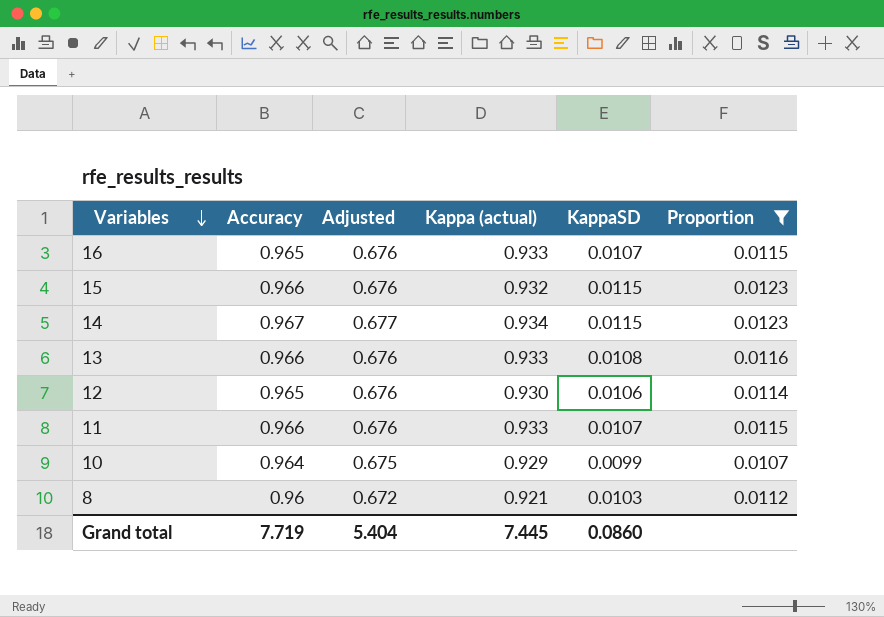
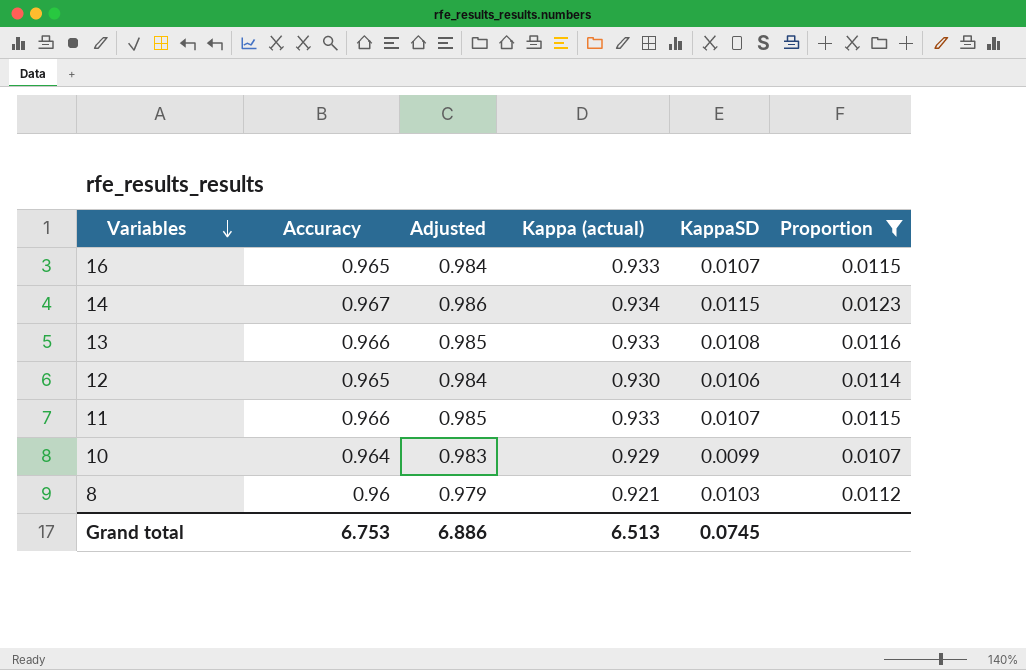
column Adjusted | formula: [Accuracy] * 0.7 -> [Accuracy] * 1.02
row 15: 0.966 | 0.676 | 0.932 | 0.0115 | 0.0123 -> none
Grand total | Accuracy: 7.719 -> 6.753
Grand total | Adjusted: 5.404 -> 6.886
Grand total | Kappa (actual): 7.445 -> 6.513
Grand total | KappaSD: 0.0860 -> 0.0745

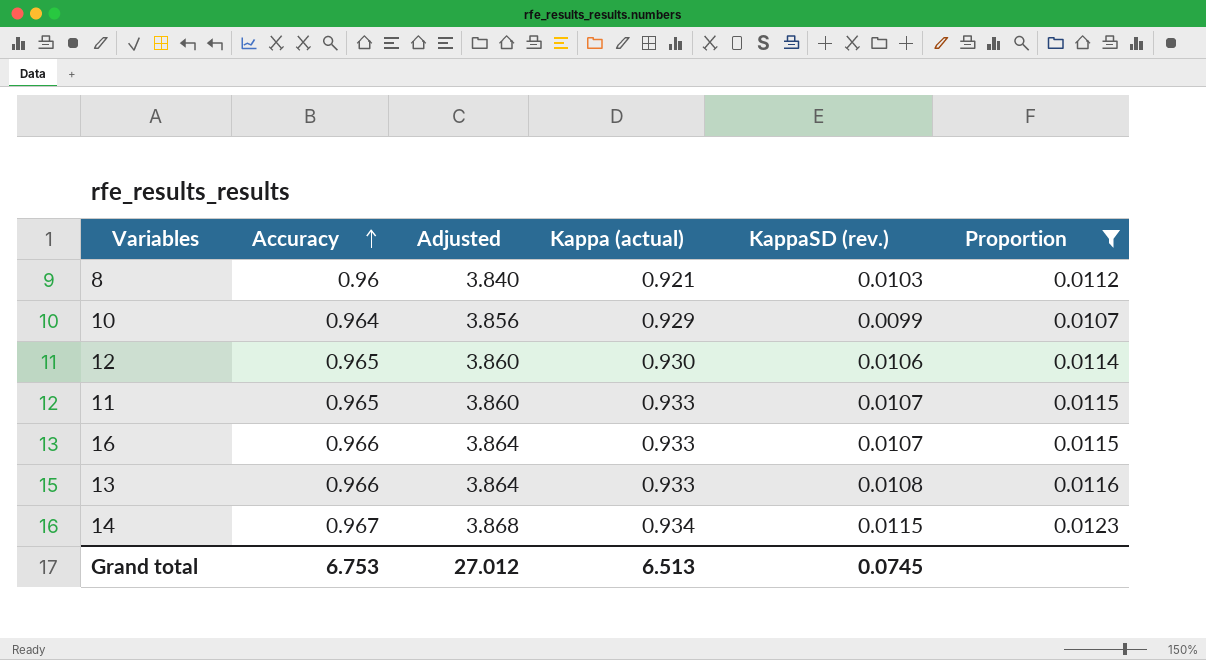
row order: Variables descending -> Accuracy ascending
column Adjusted | formula: [Accuracy] * 1.02 -> [Accuracy] * 4
column name: KappaSD -> KappaSD (rev.)
11 | Accuracy: 0.966 -> 0.965
16 | Accuracy: 0.965 -> 0.966
Grand total | Adjusted: 6.886 -> 27.012

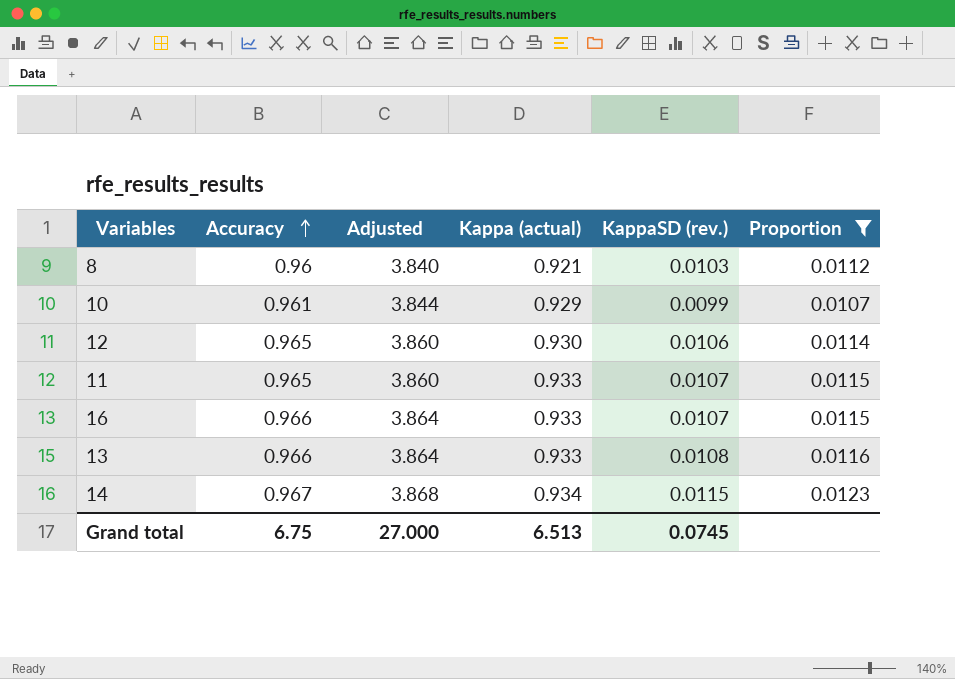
10 | Accuracy: 0.964 -> 0.961
10 | Adjusted: 3.856 -> 3.844
Grand total | Accuracy: 6.753 -> 6.75
Grand total | Adjusted: 27.012 -> 27.000

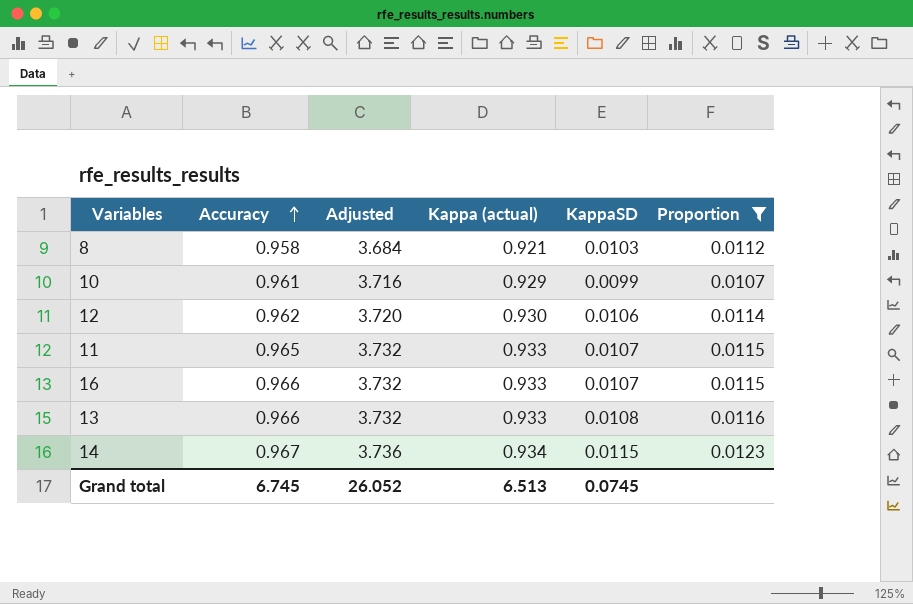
column Adjusted | formula: [Accuracy] * 4 -> [Kappa (actual)] * 4
column name: KappaSD (rev.) -> KappaSD
8 | Accuracy: 0.96 -> 0.958
12 | Accuracy: 0.965 -> 0.962
Grand total | Accuracy: 6.75 -> 6.745
Grand total | Adjusted: 27.000 -> 26.052

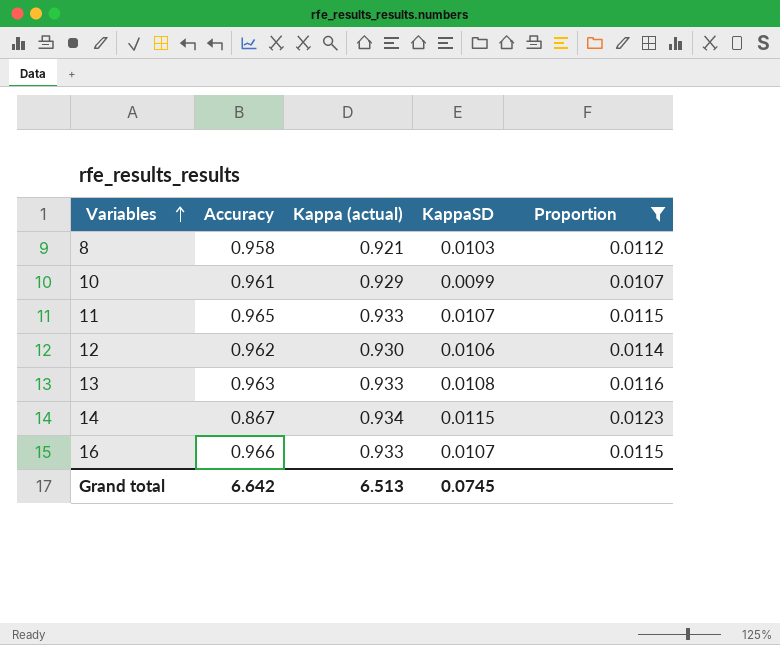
row order: Accuracy ascending -> Variables ascending
column Adjusted | formula: [Kappa (actual)] * 4 -> none
13 | Accuracy: 0.966 -> 0.963
14 | Accuracy: 0.967 -> 0.867
Grand total | Accuracy: 6.745 -> 6.642

